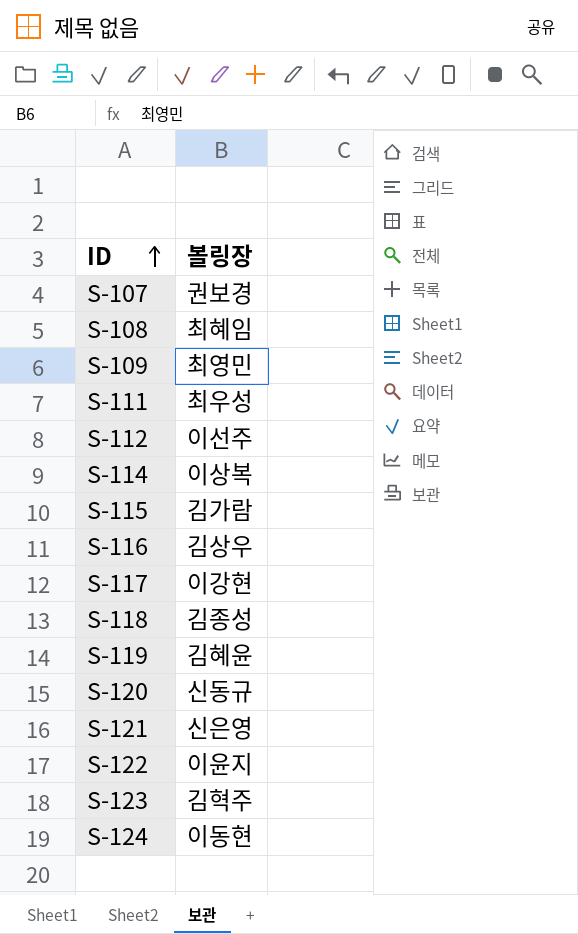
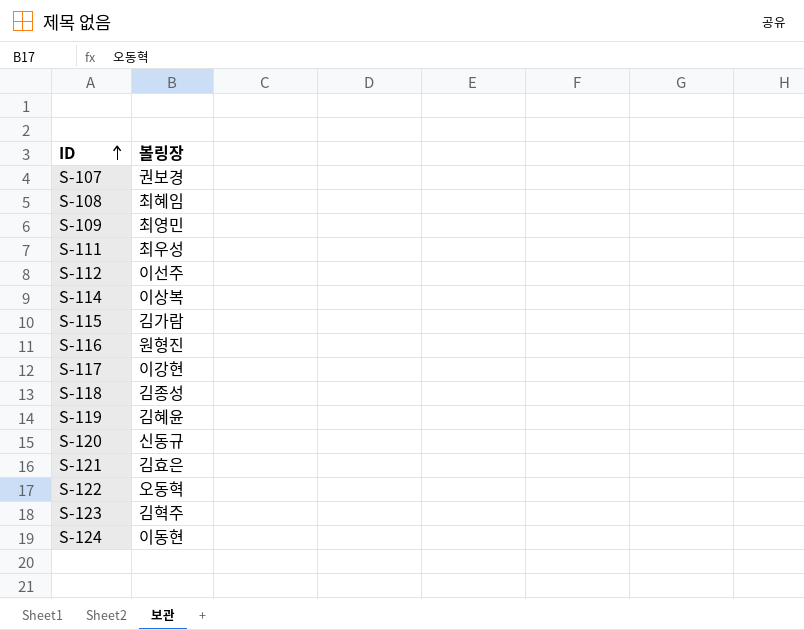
S-116 | 볼링장: 김상우 -> 원형진
S-121 | 볼링장: 신은영 -> 김효은
S-122 | 볼링장: 이윤지 -> 오동혁

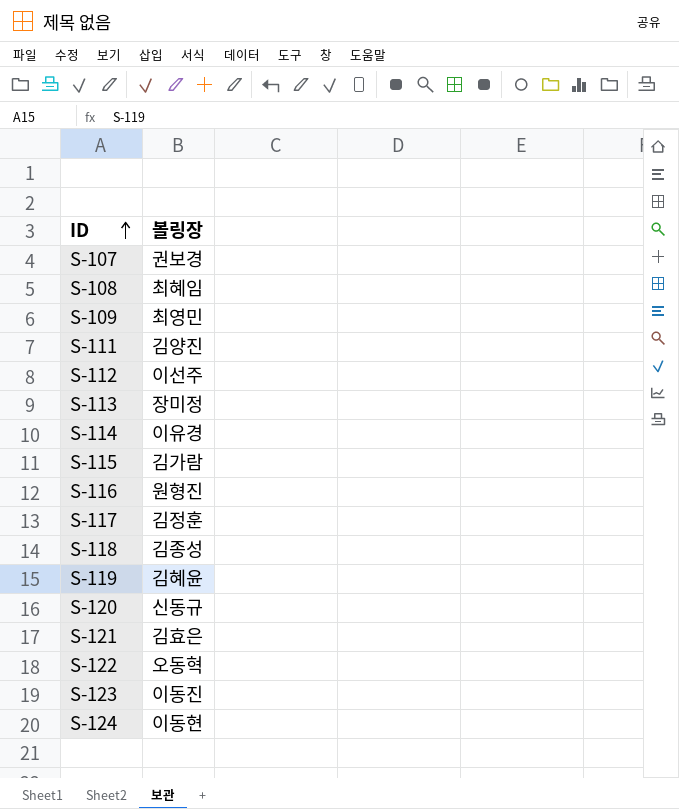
S-111 | 볼링장: 최우성 -> 김양진
row S-113: none -> 장미정
S-114 | 볼링장: 이상복 -> 이유경
S-117 | 볼링장: 이강현 -> 김정훈
S-123 | 볼링장: 김혁주 -> 이동진

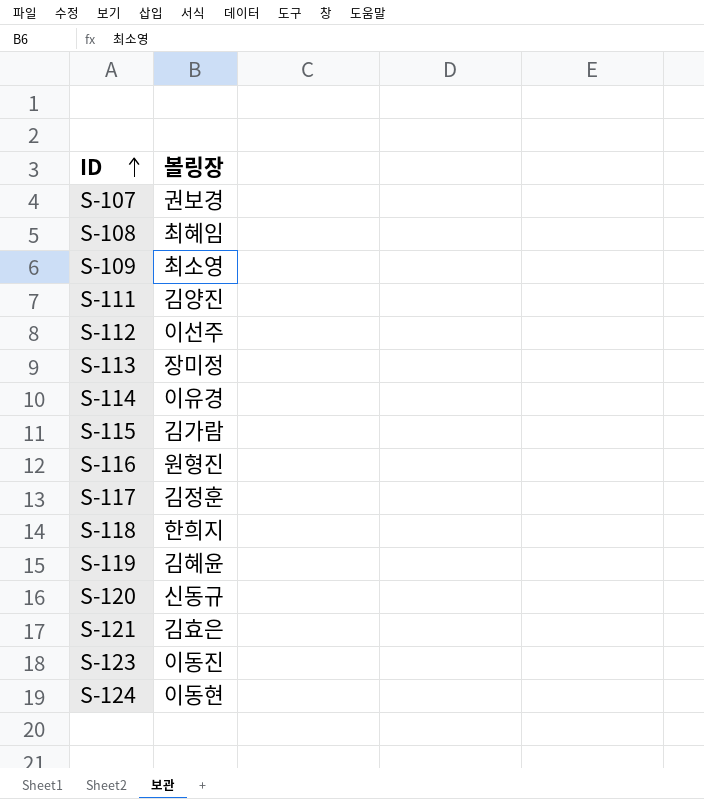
row S-122: 오동혁 -> none
S-109 | 볼링장: 최영민 -> 최소영
S-118 | 볼링장: 김종성 -> 한희지

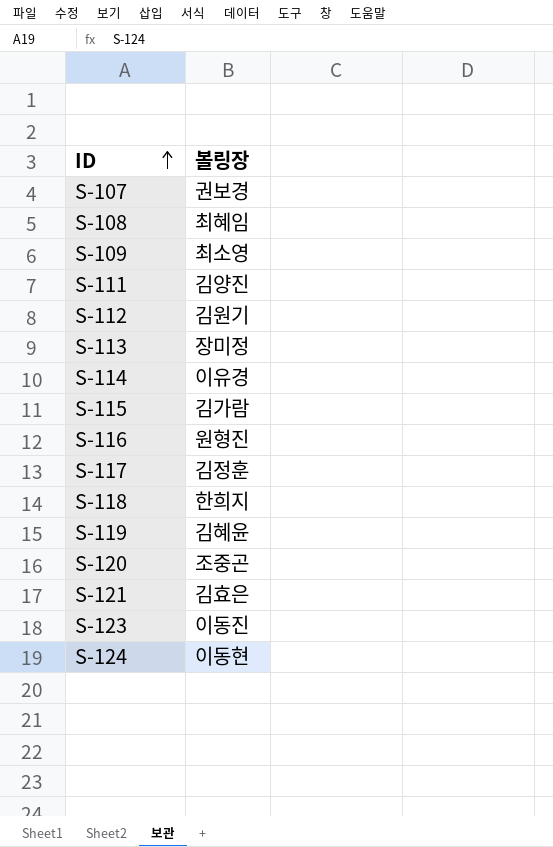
S-112 | 볼링장: 이선주 -> 김원기
S-120 | 볼링장: 신동규 -> 조중곤

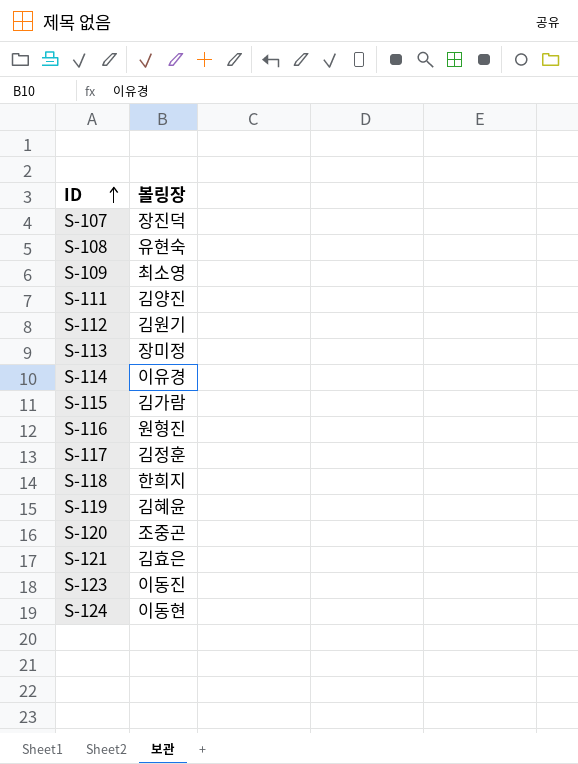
S-107 | 볼링장: 권보경 -> 장진덕
S-108 | 볼링장: 최혜임 -> 유현숙

